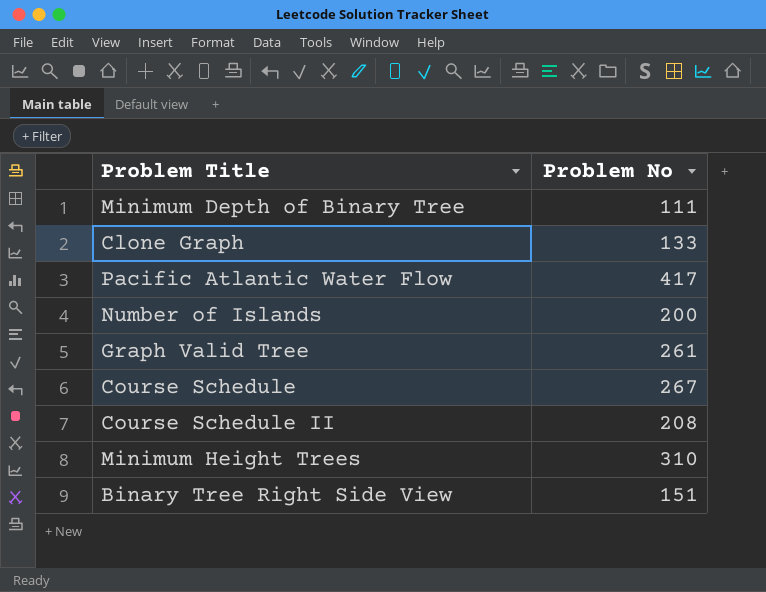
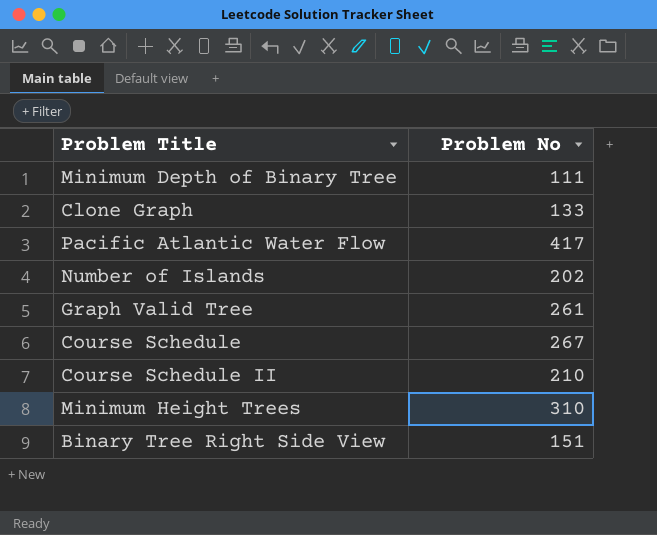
Number of Islands | Problem No: 200 -> 202
Course Schedule II | Problem No: 208 -> 210

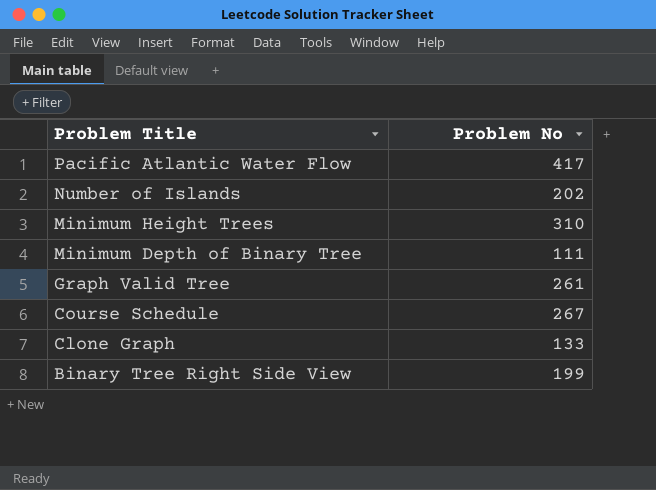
row order: none -> Problem Title descending
row Course Schedule II: 210 -> none
Binary Tree Right Side View | Problem No: 151 -> 199

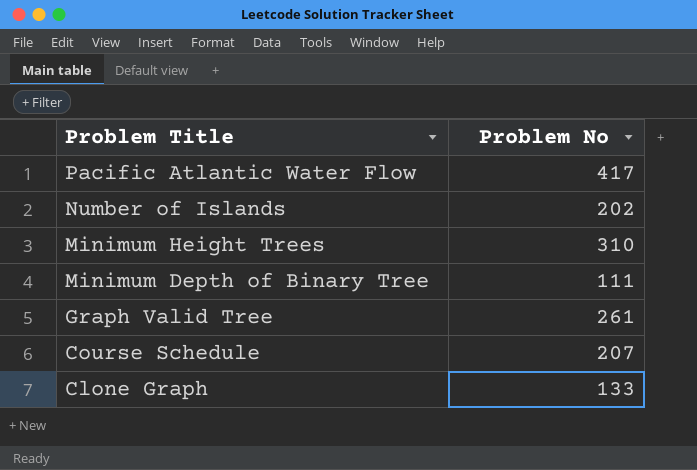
row Binary Tree Right Side View: 199 -> none
Course Schedule | Problem No: 267 -> 207

